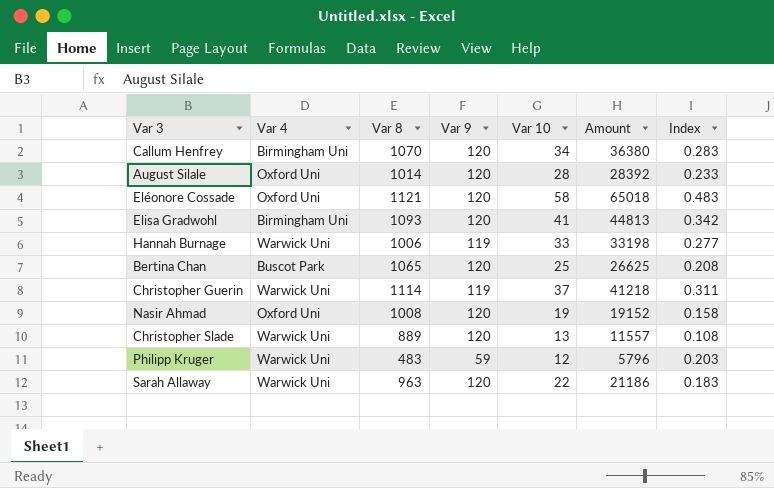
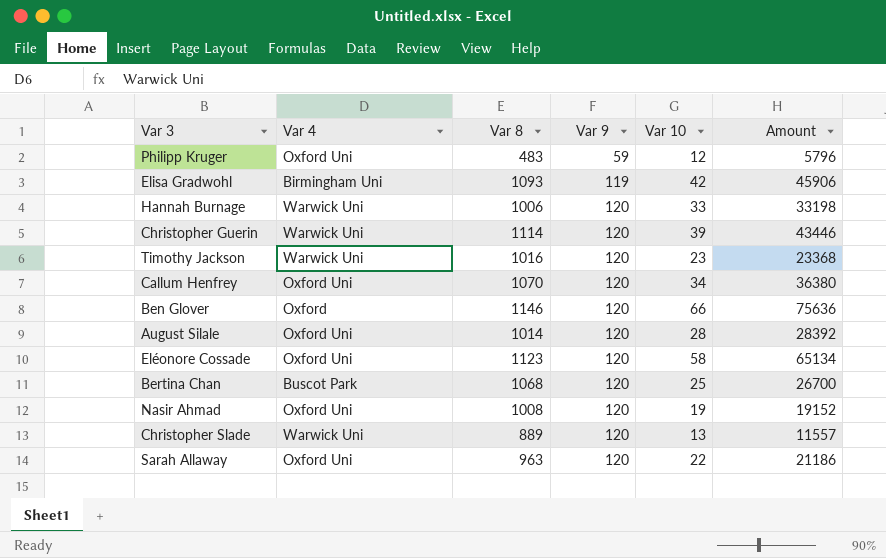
row order: none -> Var 9 ascending
column Index | formula: [Var 10] / [Var 9] -> none
Philipp Kruger | Var 4: Warwick Uni -> Oxford Uni
Elisa Gradwohl | Var 9: 120 -> 119
Elisa Gradwohl | Var 10: 41 -> 42
Elisa Gradwohl | Amount: 44813 -> 45906
Hannah Burnage | Var 9: 119 -> 120
Christopher Guerin | Var 9: 119 -> 120
Christopher Guerin | Var 10: 37 -> 39
Christopher Guerin | Amount: 41218 -> 43446
row Timothy Jackson: none -> Warwick Uni | 1016 | 120 | 23 | 23368
Callum Henfrey | Var 4: Birmingham Uni -> Oxford Uni
row Ben Glover: none -> Oxford | 1146 | 120 | 66 | 75636
Eléonore Cossade | Var 8: 1121 -> 1123
Eléonore Cossade | Amount: 65018 -> 65134
Bertina Chan | Var 8: 1065 -> 1068
Bertina Chan | Amount: 26625 -> 26700
Sarah Allaway | Var 4: Warwick Uni -> Oxford Uni

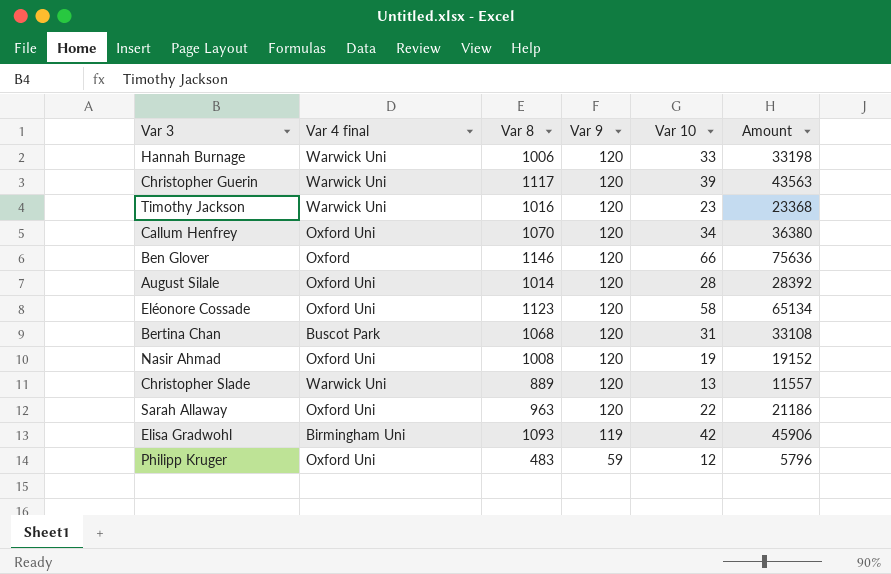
row order: Var 9 ascending -> Var 9 descending
column name: Var 4 -> Var 4 final
Christopher Guerin | Var 8: 1114 -> 1117
Christopher Guerin | Amount: 43446 -> 43563
Bertina Chan | Var 10: 25 -> 31
Bertina Chan | Amount: 26700 -> 33108

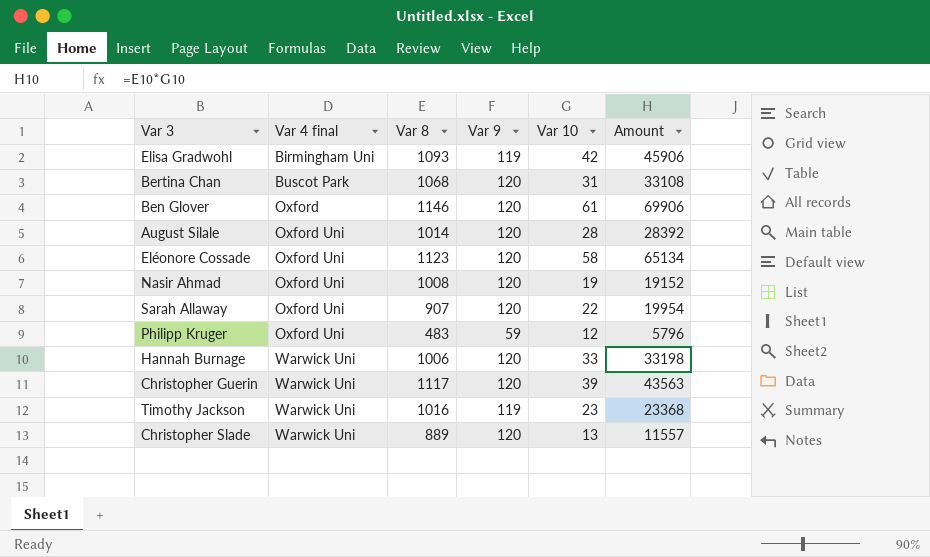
row order: Var 9 descending -> Var 4 final ascending
row Callum Henfrey: Oxford Uni | 1070 | 120 | 34 | 36380 -> none
Ben Glover | Var 10: 66 -> 61
Ben Glover | Amount: 75636 -> 69906
Sarah Allaway | Var 8: 963 -> 907
Sarah Allaway | Amount: 21186 -> 19954
Timothy Jackson | Var 9: 120 -> 119

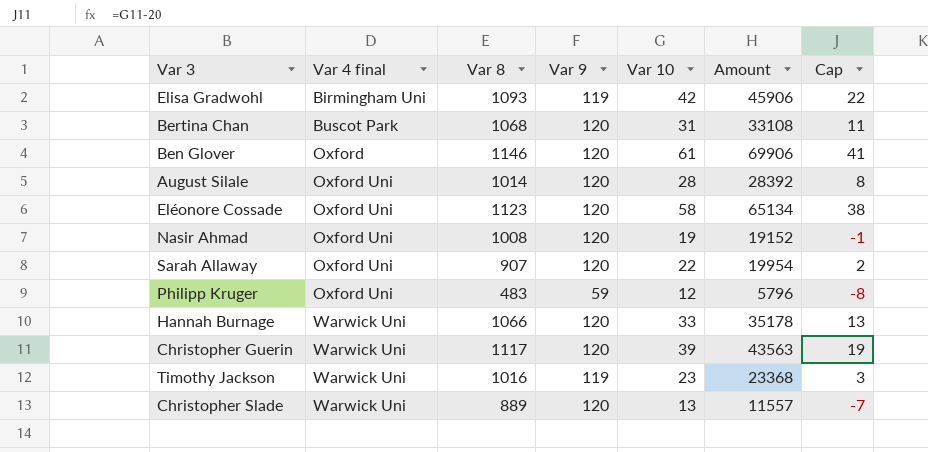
column Cap | formula: none -> [Var 10] - 20
Hannah Burnage | Var 8: 1006 -> 1066
Hannah Burnage | Amount: 33198 -> 35178

